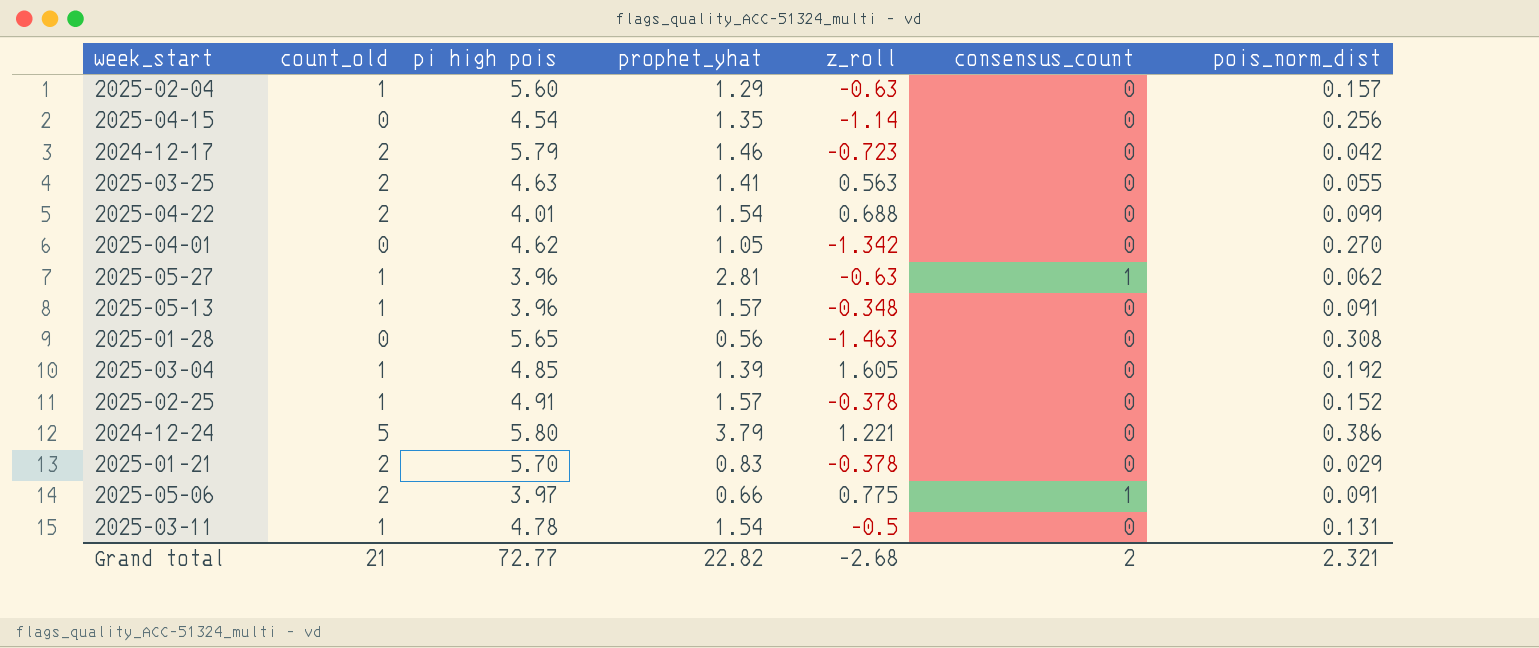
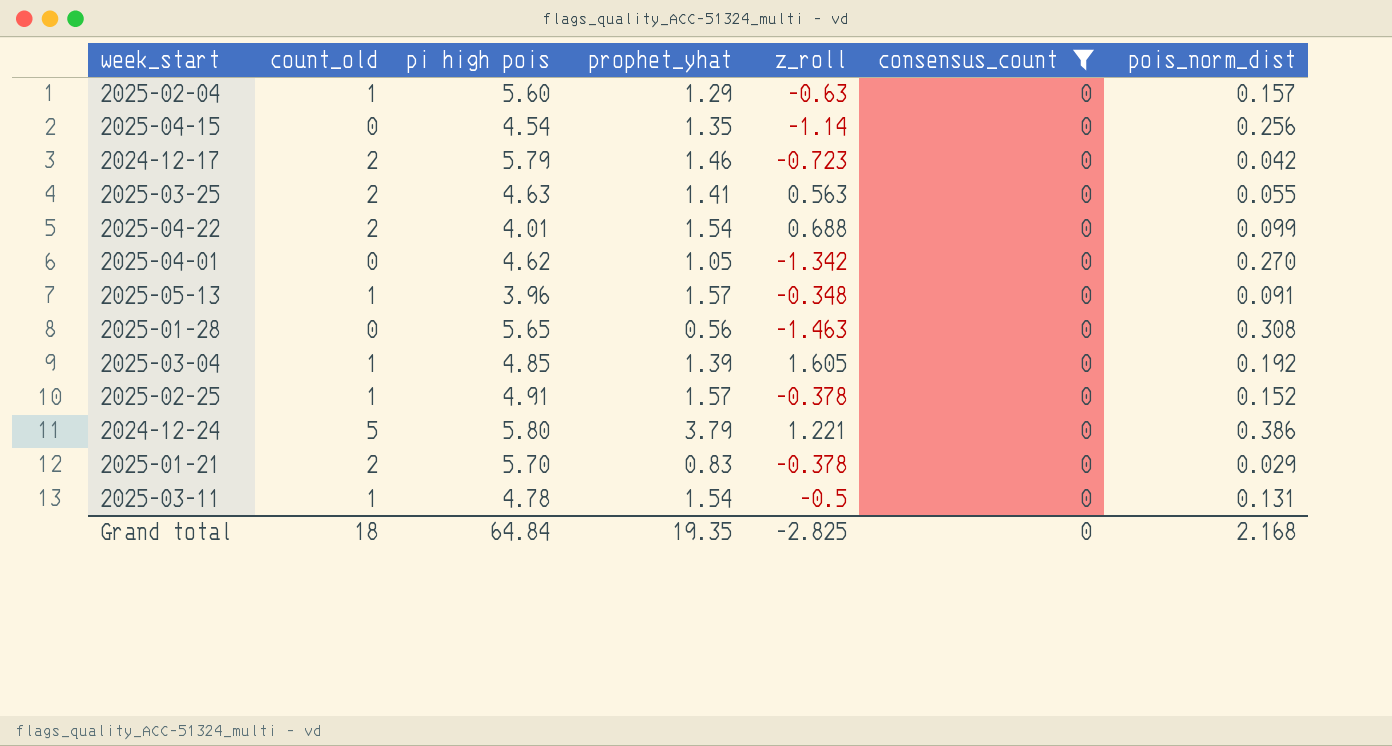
filter: none -> consensus_count = 0
Grand total | count_old: 21 -> 18
Grand total | pi high pois: 72.77 -> 64.84
Grand total | prophet_yhat: 22.82 -> 19.35
Grand total | z_roll: -2.68 -> -2.825
Grand total | consensus_count: 2 -> 0
Grand total | pois_norm_dist: 2.321 -> 2.168

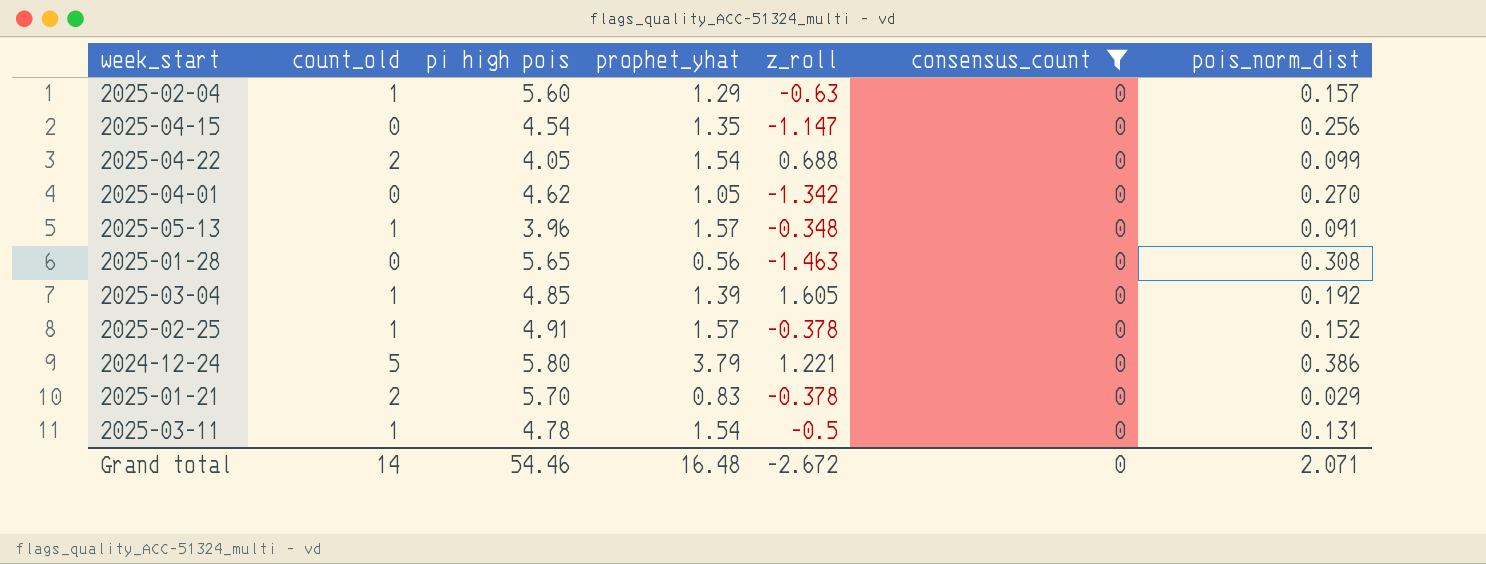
row 2024-12-17: 2 | 5.79 | 1.46 | -0.723 | 0 | 0.042 -> none
row 2025-03-25: 2 | 4.63 | 1.41 | 0.563 | 0 | 0.055 -> none
2025-04-15 | z_roll: -1.14 -> -1.147
2025-04-22 | pi high pois: 4.01 -> 4.05
Grand total | count_old: 18 -> 14
Grand total | pi high pois: 64.84 -> 54.46
Grand total | prophet_yhat: 19.35 -> 16.48
Grand total | z_roll: -2.825 -> -2.672
Grand total | pois_norm_dist: 2.168 -> 2.071

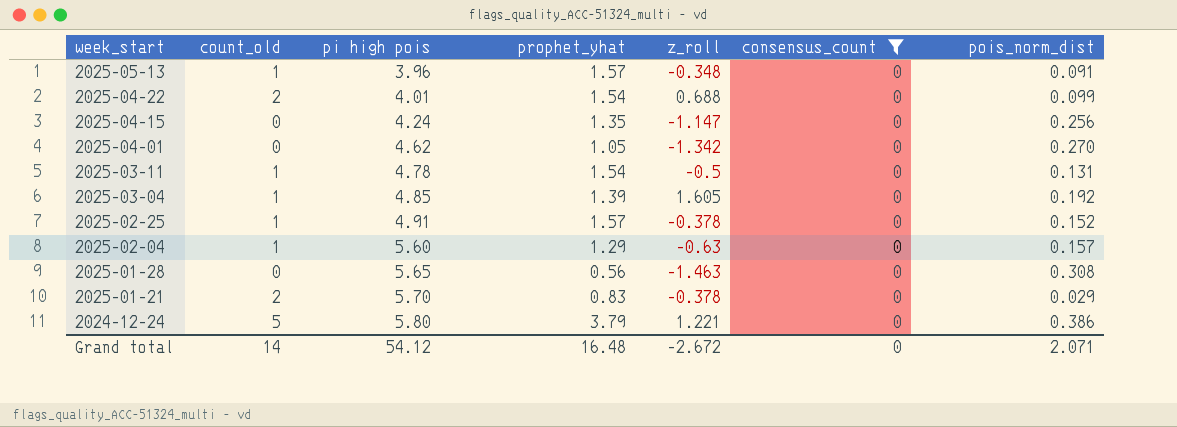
row order: none -> week_start descending
2025-04-22 | pi high pois: 4.05 -> 4.01
2025-04-15 | pi high pois: 4.54 -> 4.24
Grand total | pi high pois: 54.46 -> 54.12

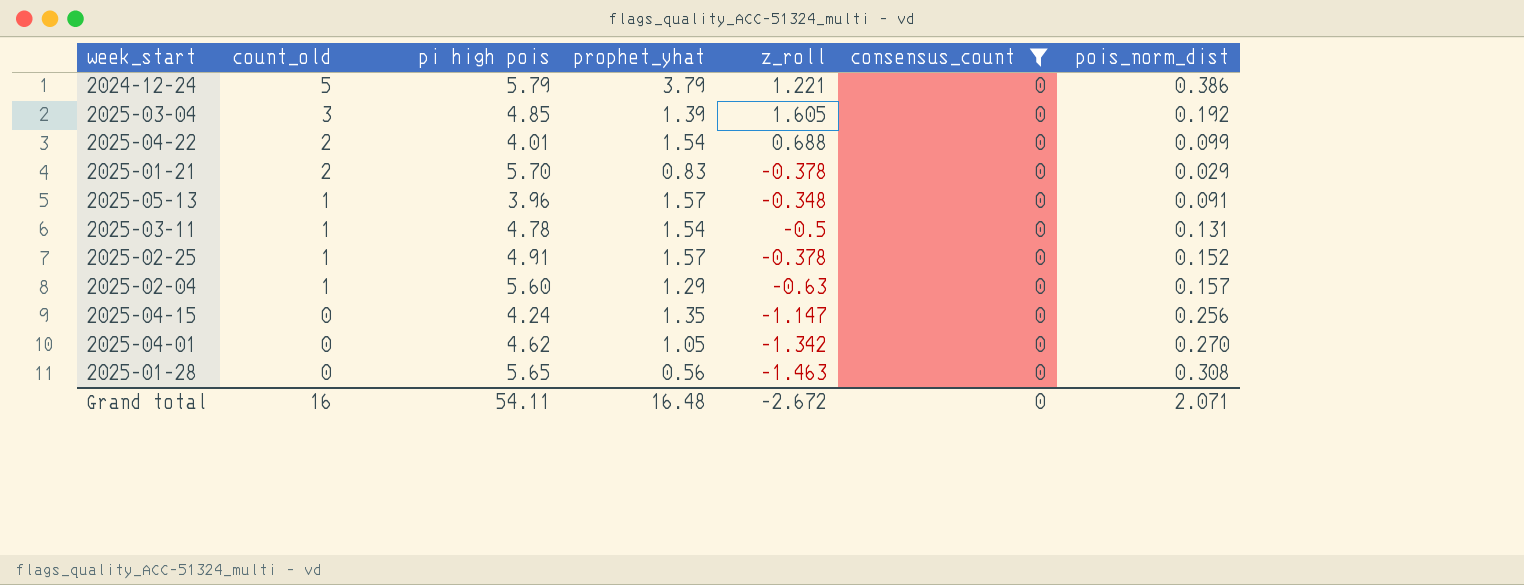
row order: week_start descending -> count_old descending
2024-12-24 | pi high pois: 5.80 -> 5.79
2025-03-04 | count_old: 1 -> 3
Grand total | count_old: 14 -> 16
Grand total | pi high pois: 54.12 -> 54.11

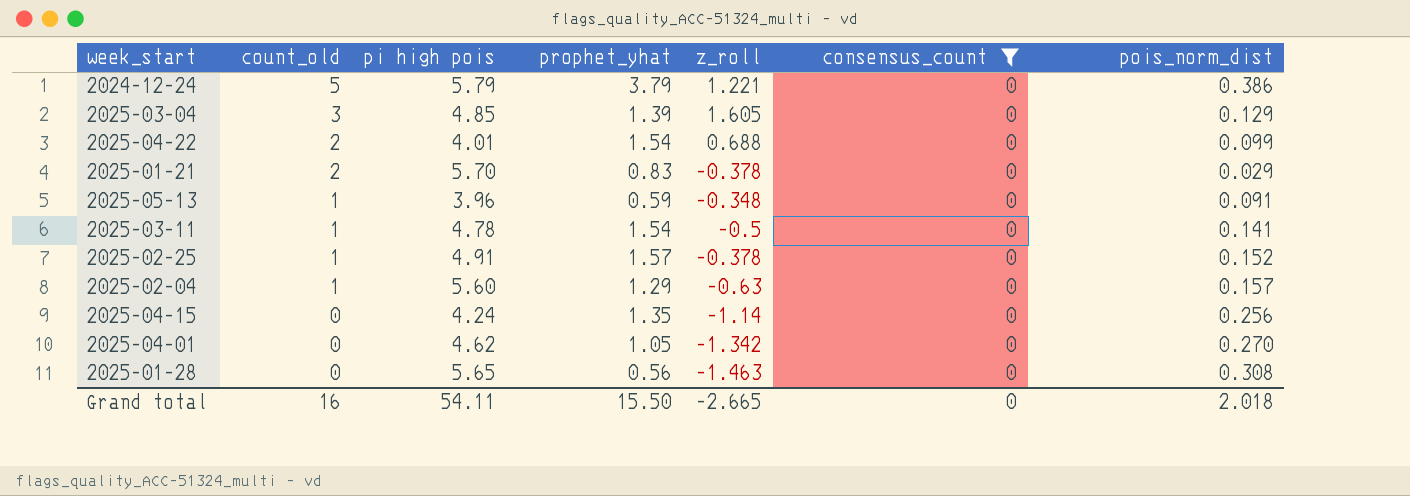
2025-03-04 | pois_norm_dist: 0.192 -> 0.129
2025-05-13 | prophet_yhat: 1.57 -> 0.59
2025-03-11 | pois_norm_dist: 0.131 -> 0.141
2025-04-15 | z_roll: -1.147 -> -1.14
Grand total | prophet_yhat: 16.48 -> 15.50
Grand total | z_roll: -2.672 -> -2.665
Grand total | pois_norm_dist: 2.071 -> 2.018

